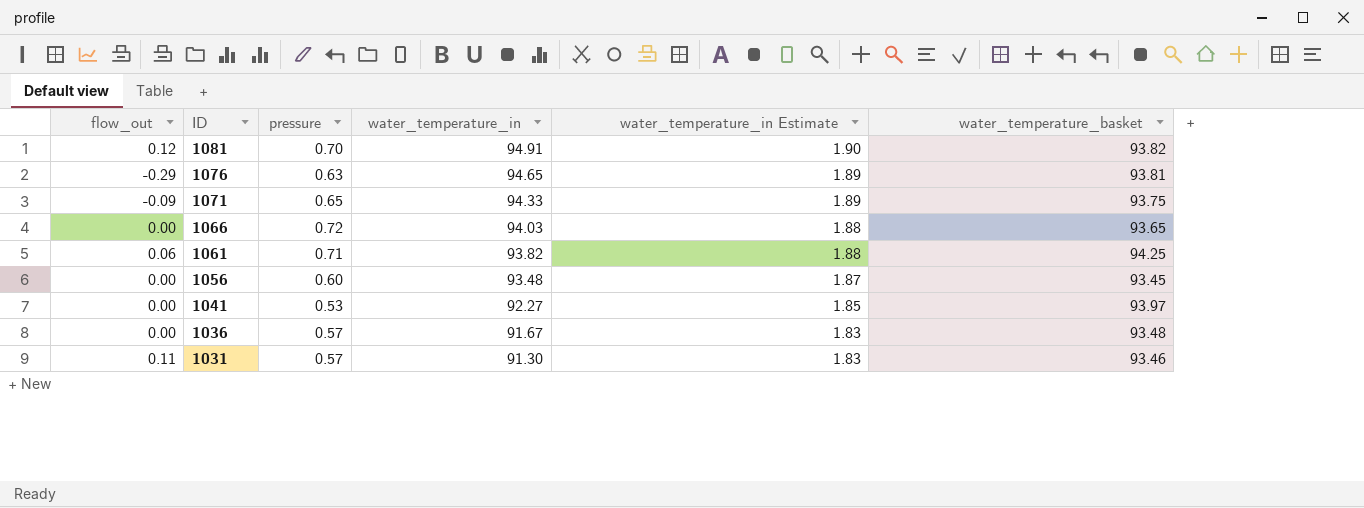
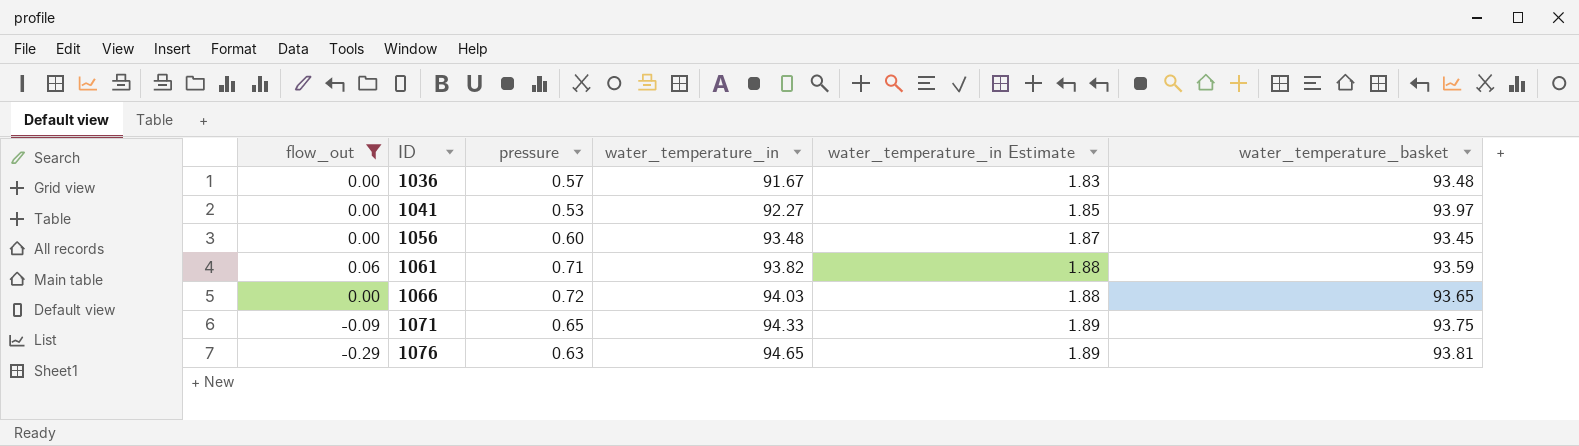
filter: none -> flow_out <= 0.06
row order: ID descending -> ID ascending
1061 | water_temperature_basket: 94.25 -> 93.59

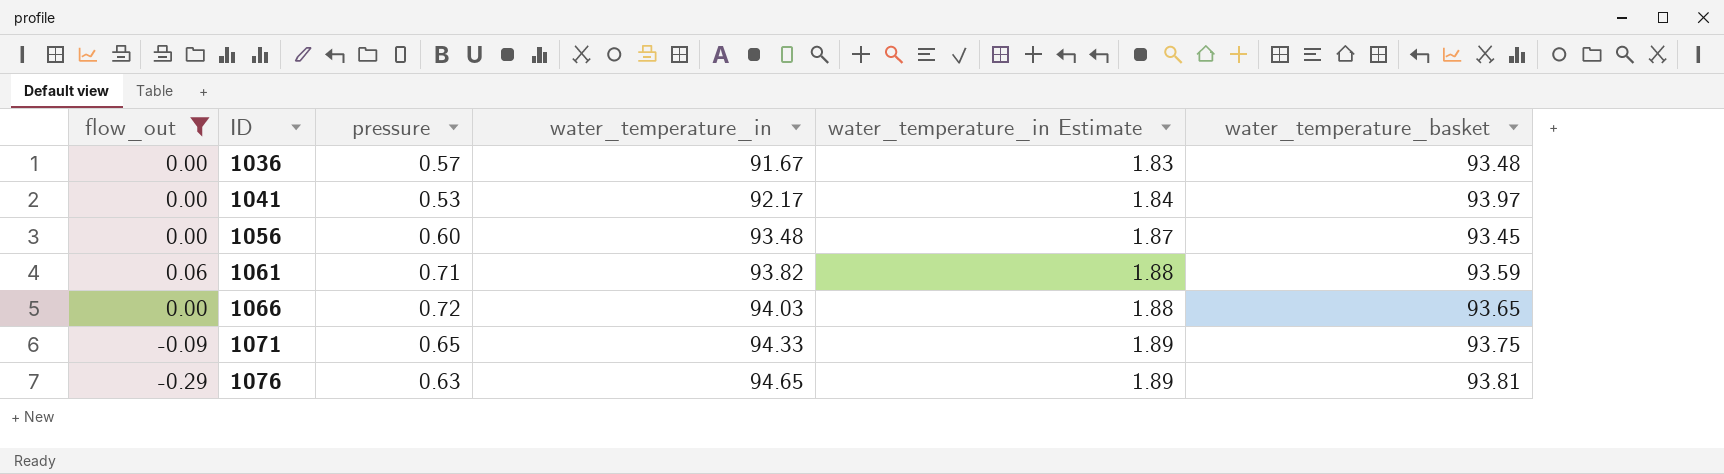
1041 | water_temperature_in: 92.27 -> 92.17
1041 | water_temperature_in Estimate: 1.85 -> 1.84

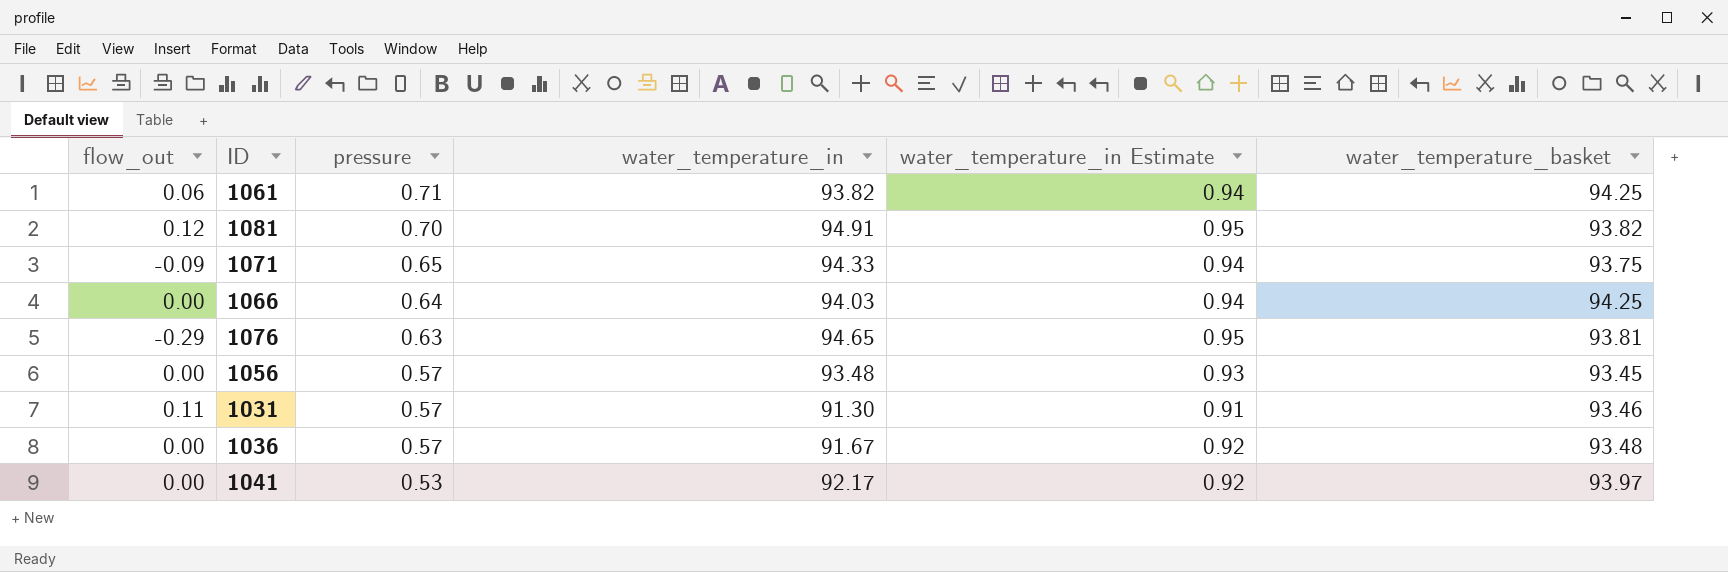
filter: flow_out <= 0.06 -> none
row order: ID ascending -> pressure descending
column water_temperature_in Estimate | formula: [water_temperature_in] * 0.02 -> [water_temperature_in] * 0.01
1061 | water_temperature_basket: 93.59 -> 94.25
1066 | pressure: 0.72 -> 0.64
1066 | water_temperature_basket: 93.65 -> 94.25
1056 | pressure: 0.60 -> 0.57

